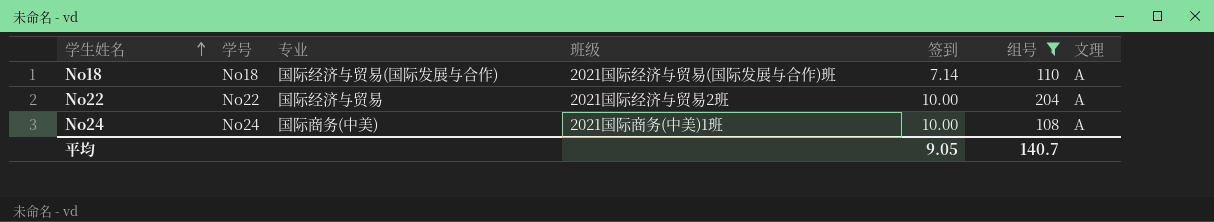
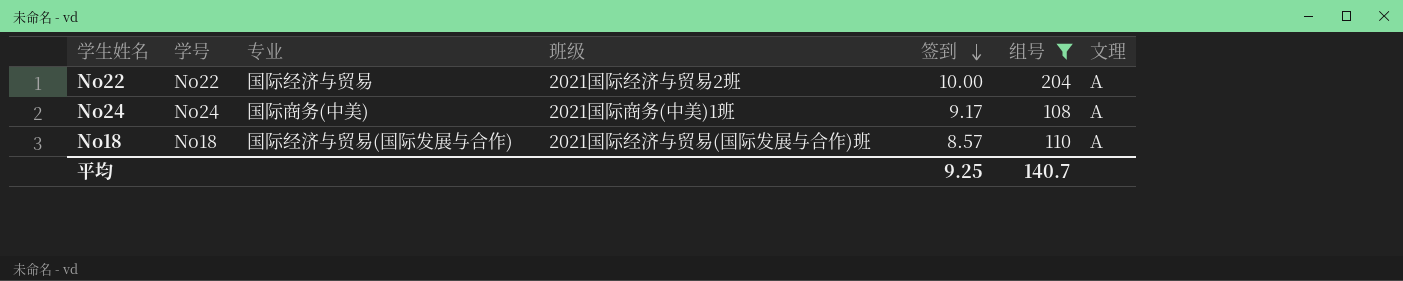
row order: 学生姓名 ascending -> 签到 descending
No24 | 签到: 10.00 -> 9.17
No18 | 签到: 7.14 -> 8.57
平均 | 签到: 9.05 -> 9.25

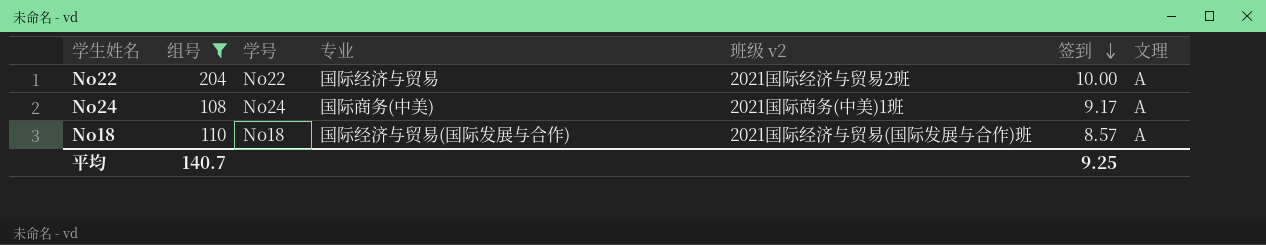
column 组号 | position: 6 -> 2
column name: 班级 -> 班级 v2

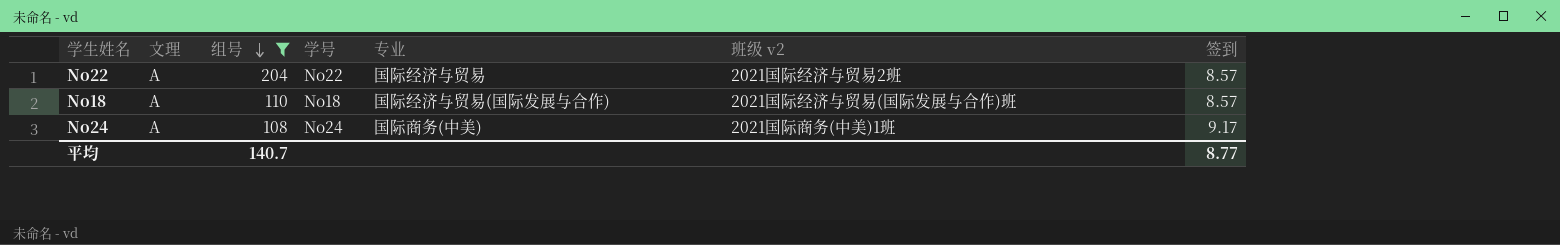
row order: 签到 descending -> 组号 descending
column 文理 | position: 7 -> 2
No22 | 签到: 10.00 -> 8.57
平均 | 签到: 9.25 -> 8.77

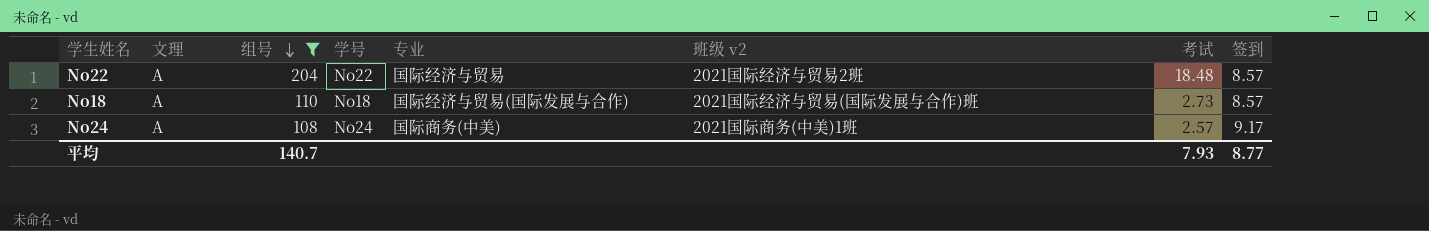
column 考试 | position: none -> 7

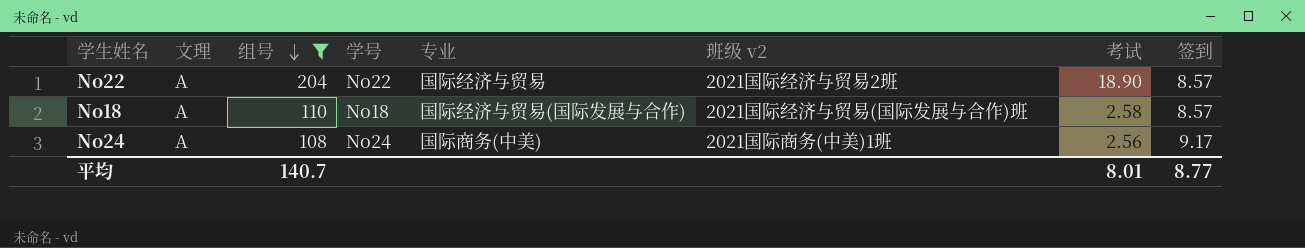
No22 | 考试: 18.48 -> 18.90
No18 | 考试: 2.73 -> 2.58
No24 | 考试: 2.57 -> 2.56
平均 | 考试: 7.93 -> 8.01

